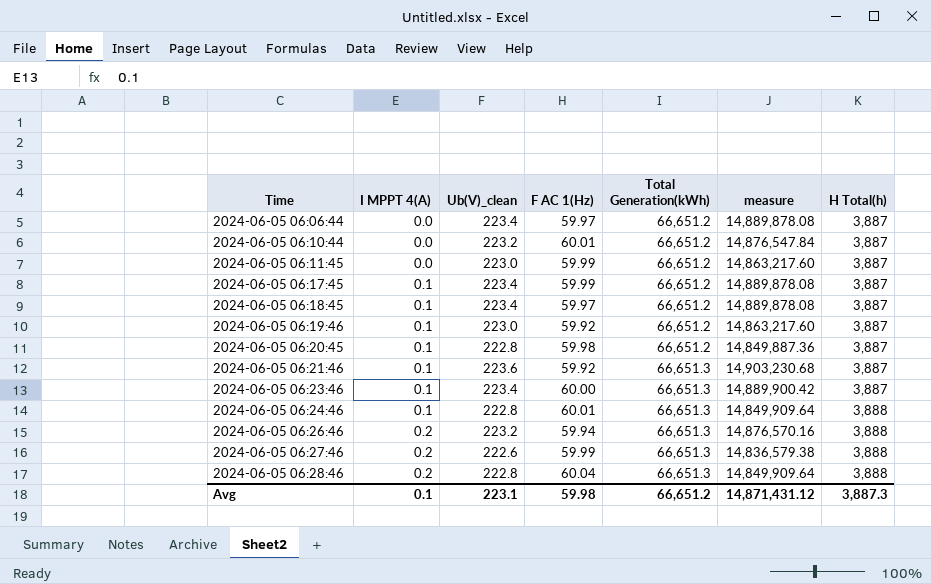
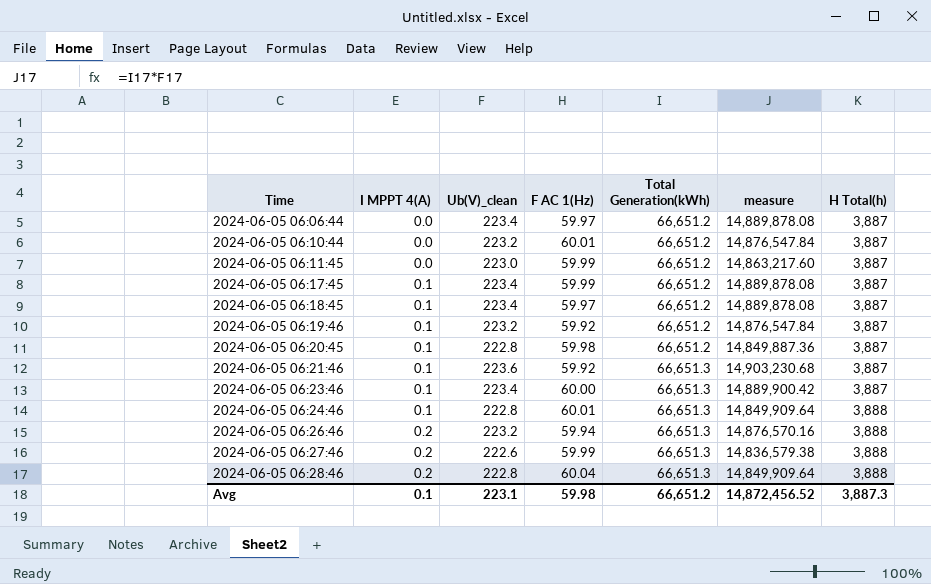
2024-06-05 06:19:46 | Ub(V)_clean: 223.0 -> 223.2
2024-06-05 06:19:46 | measure: 14,863,217.60 -> 14,876,547.84
Avg | measure: 14,871,431.12 -> 14,872,456.52

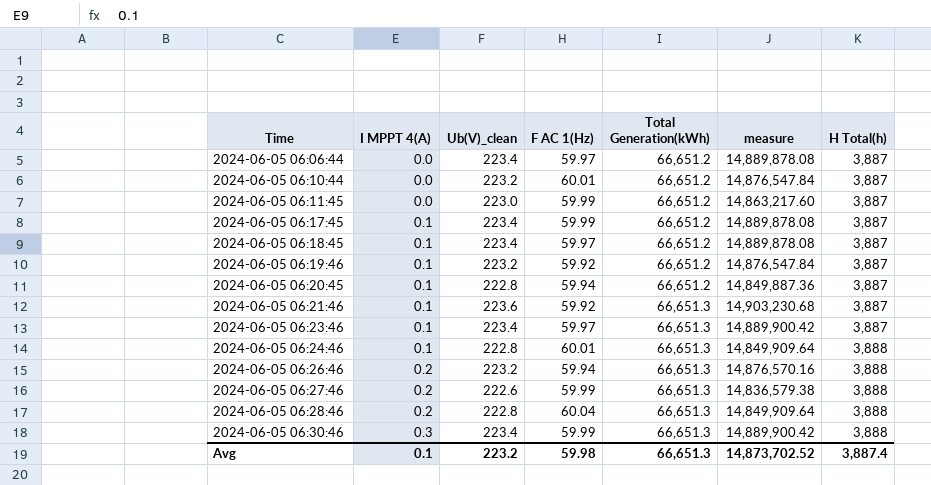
2024-06-05 06:20:45 | F AC 1(Hz): 59.98 -> 59.94
2024-06-05 06:23:46 | F AC 1(Hz): 60.00 -> 59.97
row 2024-06-05 06:30:46: none -> 0.3 | 223.4 | 59.99 | 66,651.3 | 14,889,900.42 | 3,888
Avg | Ub(V)_clean: 223.1 -> 223.2
Avg | Total Generation(kWh): 66,651.2 -> 66,651.3
Avg | measure: 14,872,456.52 -> 14,873,702.52
Avg | H Total(h): 3,887.3 -> 3,887.4

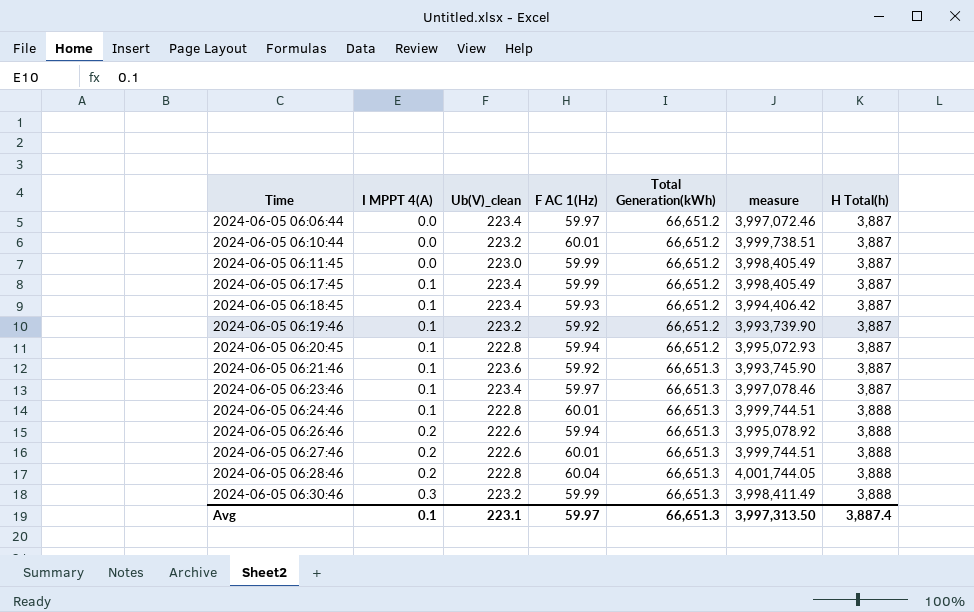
column measure | formula: [Ub(V)_clean] * [Total Generation(kWh)] -> [F AC 1(Hz)] * [Total Generation(kWh)]
2024-06-05 06:18:45 | F AC 1(Hz): 59.97 -> 59.93
2024-06-05 06:26:46 | Ub(V)_clean: 223.2 -> 222.6
2024-06-05 06:27:46 | F AC 1(Hz): 59.99 -> 60.01
2024-06-05 06:30:46 | Ub(V)_clean: 223.4 -> 223.2
Avg | Ub(V)_clean: 223.2 -> 223.1
Avg | F AC 1(Hz): 59.98 -> 59.97
Avg | measure: 14,873,702.52 -> 3,997,313.50

